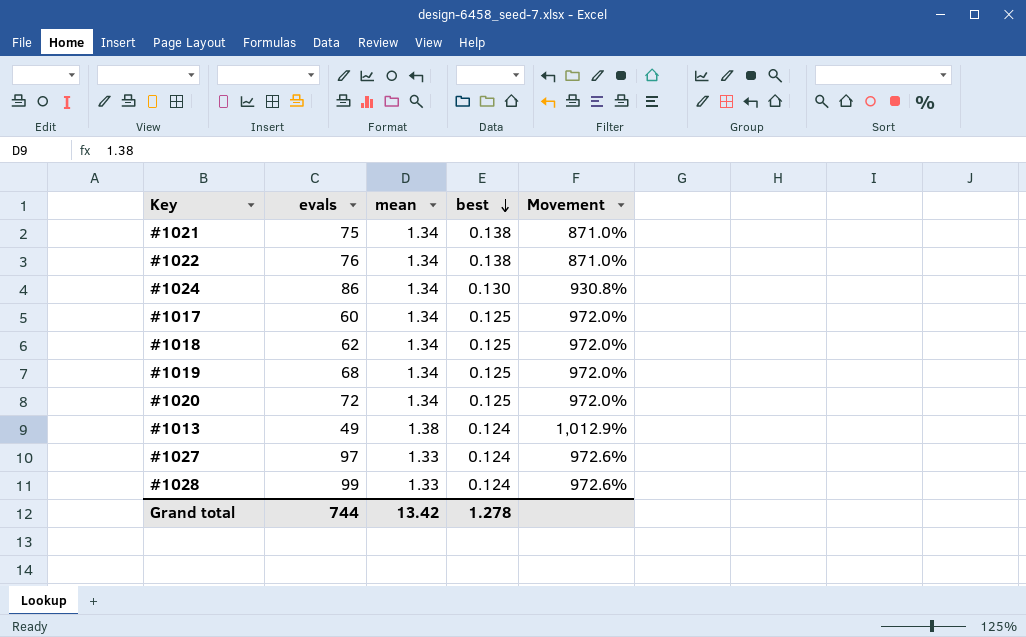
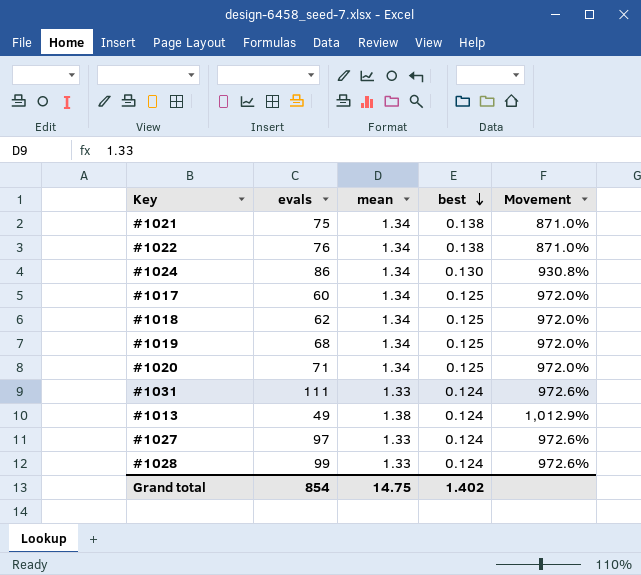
#1020 | evals: 72 -> 71
row #1031: none -> 111 | 1.33 | 0.124 | 972.6%
Grand total | evals: 744 -> 854
Grand total | mean: 13.42 -> 14.75
Grand total | best: 1.278 -> 1.402

